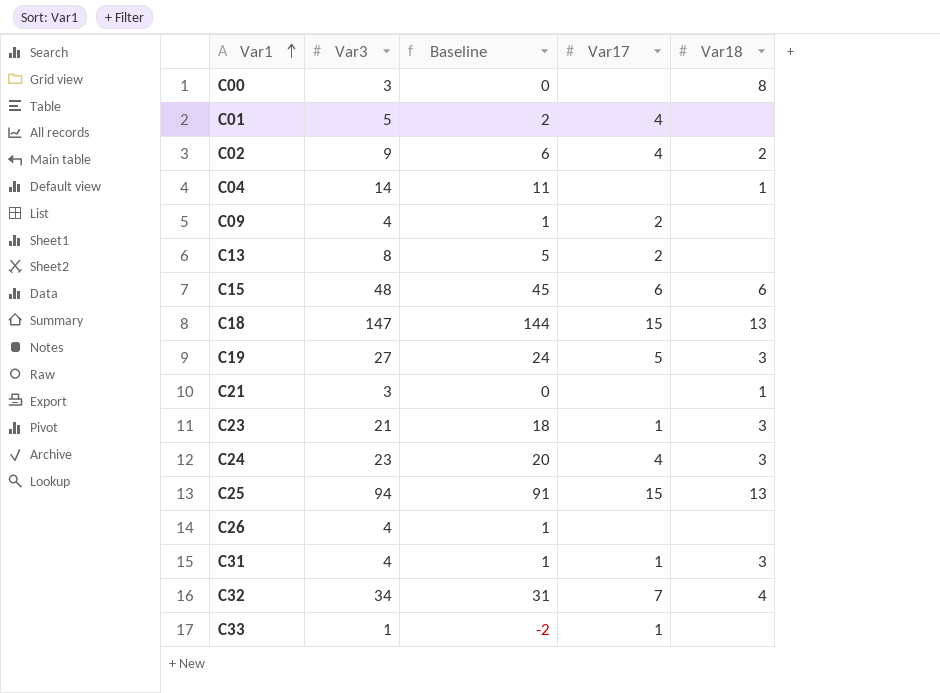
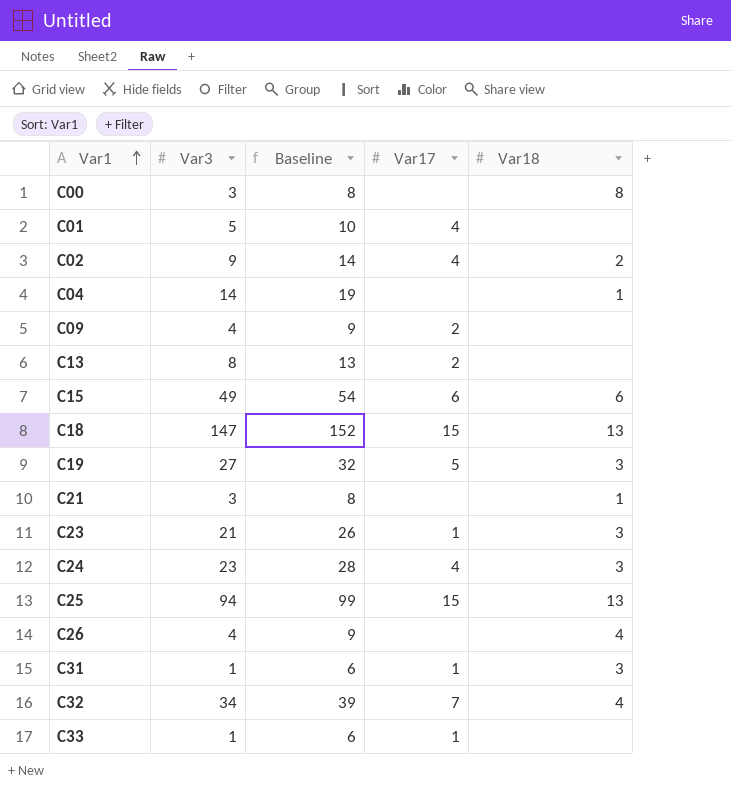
column Baseline | formula: [Var3] - 3 -> [Var3] + 5
C15 | Var3: 48 -> 49
C26 | Var18: none -> 4
C31 | Var3: 4 -> 1

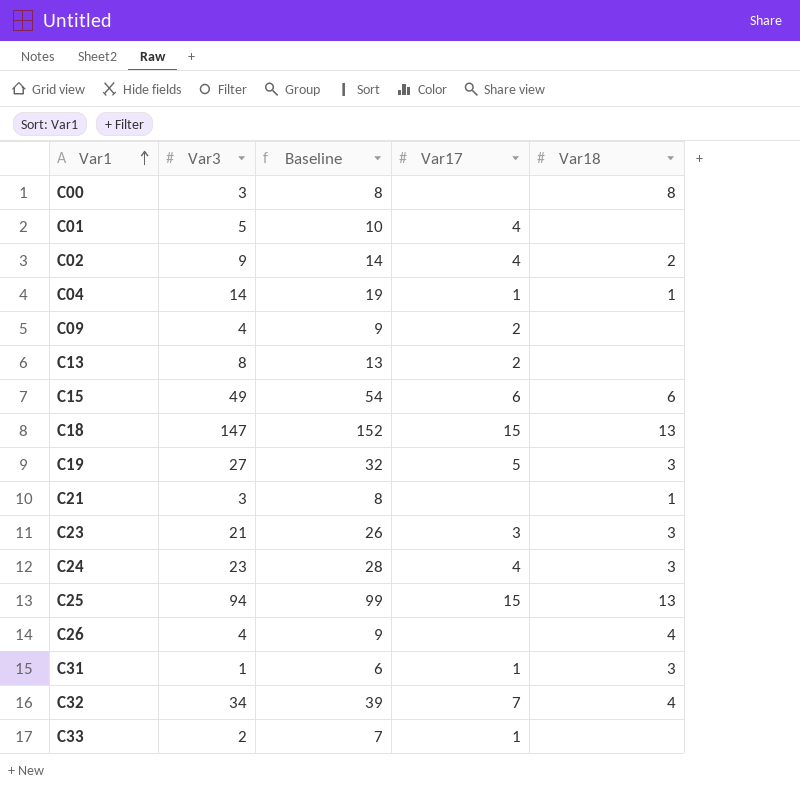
C04 | Var17: none -> 1
C23 | Var17: 1 -> 3
C33 | Var3: 1 -> 2
C33 | Baseline: 6 -> 7

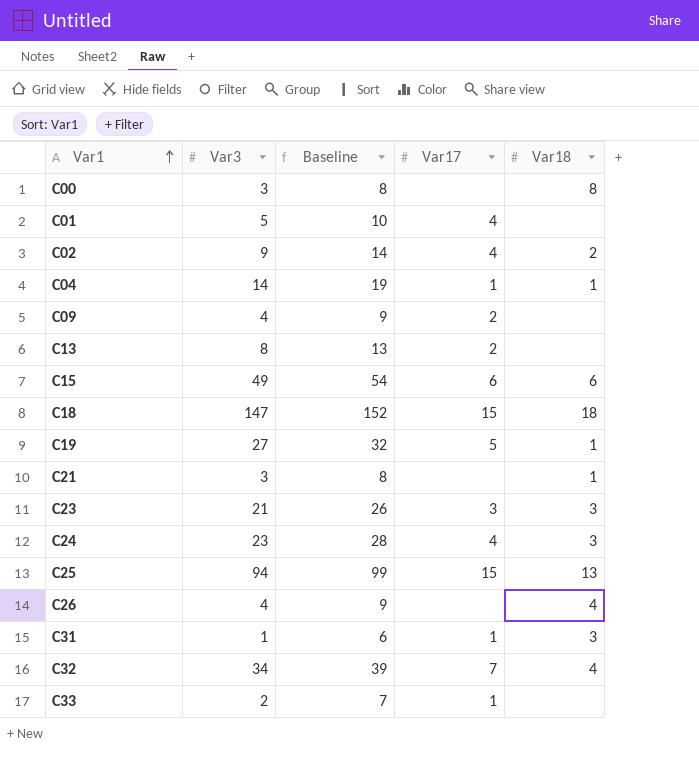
C18 | Var18: 13 -> 18
C19 | Var18: 3 -> 1

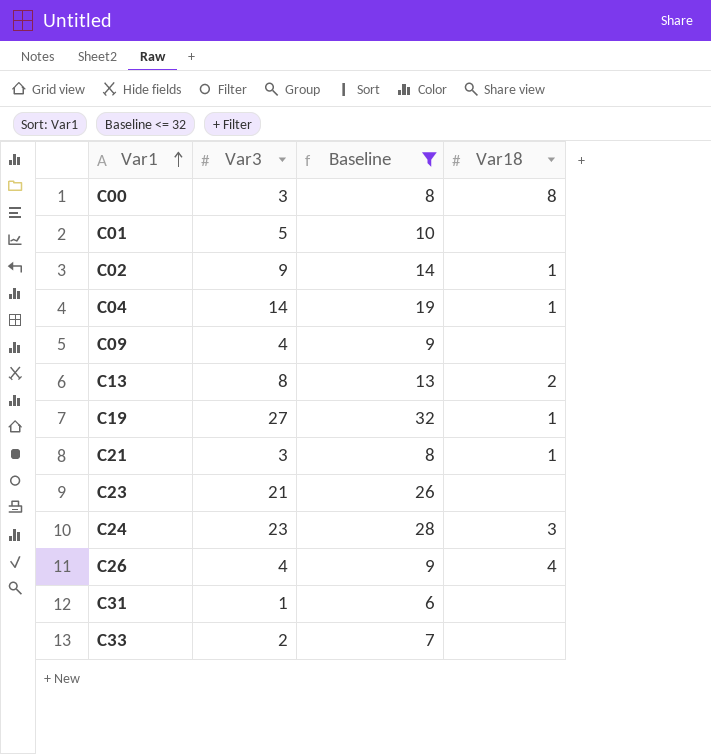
filter: none -> Baseline <= 32
column Var17 | position: 4 -> none
C02 | Var18: 2 -> 1
C13 | Var18: none -> 2
C23 | Var18: 3 -> none
C31 | Var18: 3 -> none

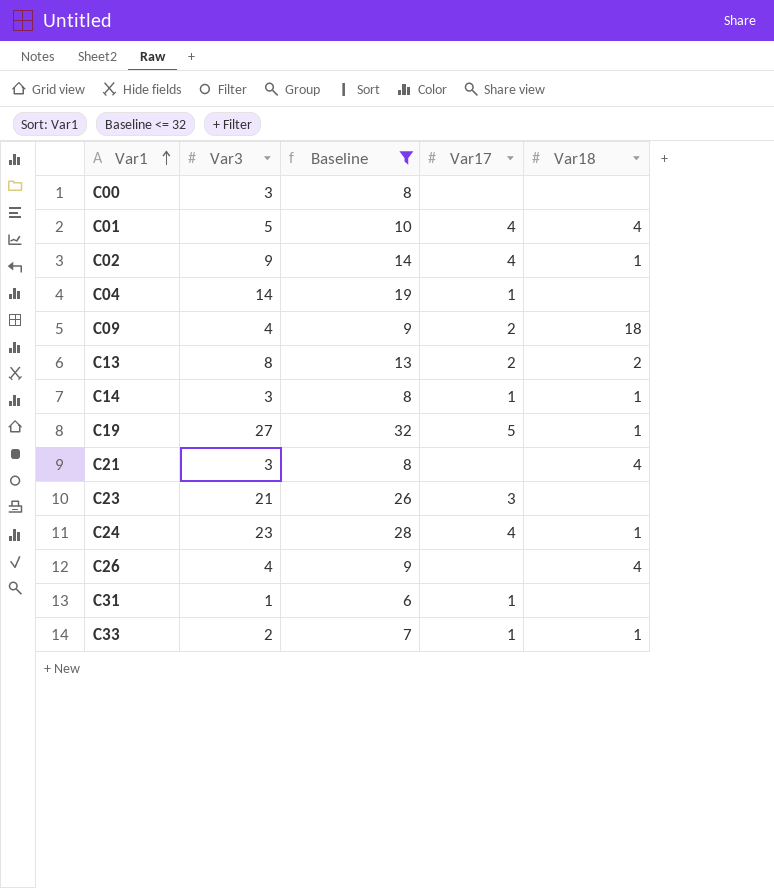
column Var17 | position: none -> 4
C00 | Var18: 8 -> none
C01 | Var18: none -> 4
C04 | Var18: 1 -> none
C09 | Var18: none -> 18
row C14: none -> 3 | 8 | 1 | 1
C21 | Var18: 1 -> 4
C24 | Var18: 3 -> 1
C33 | Var18: none -> 1

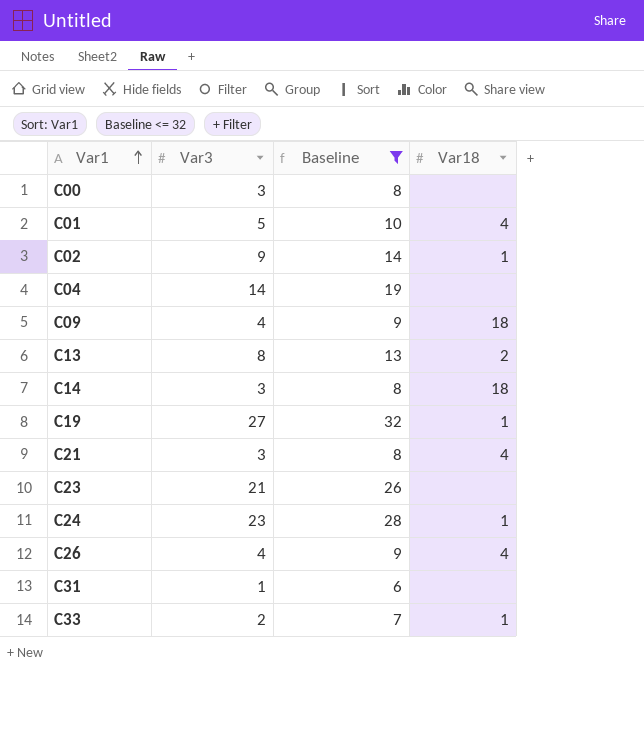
column Var17 | position: 4 -> none
C14 | Var18: 1 -> 18

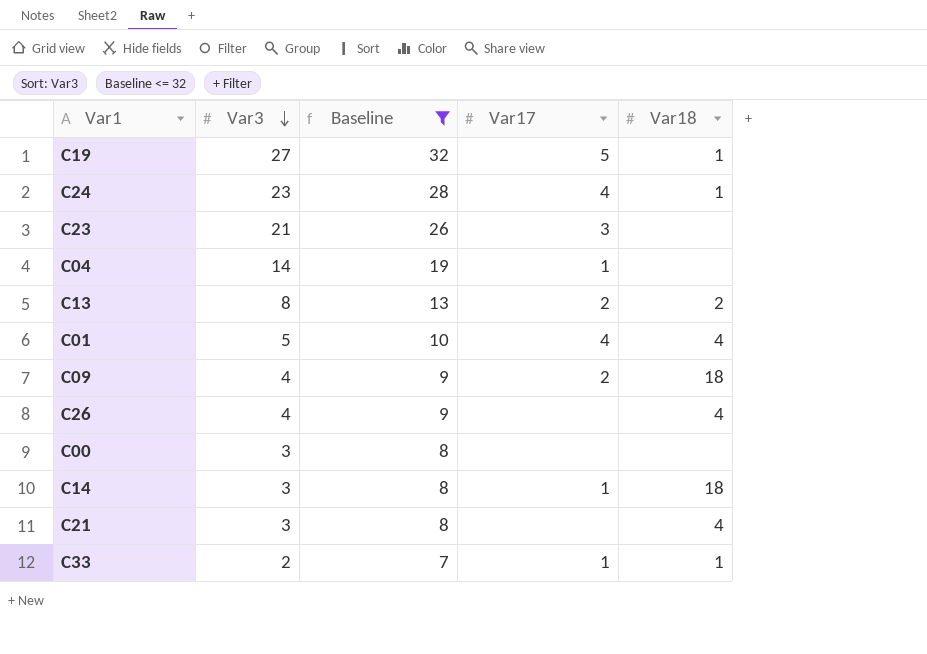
row order: Var1 ascending -> Var3 descending
column Var17 | position: none -> 4
row C02: 9 | 14 | 1 -> none
row C31: 1 | 6 | none -> none

